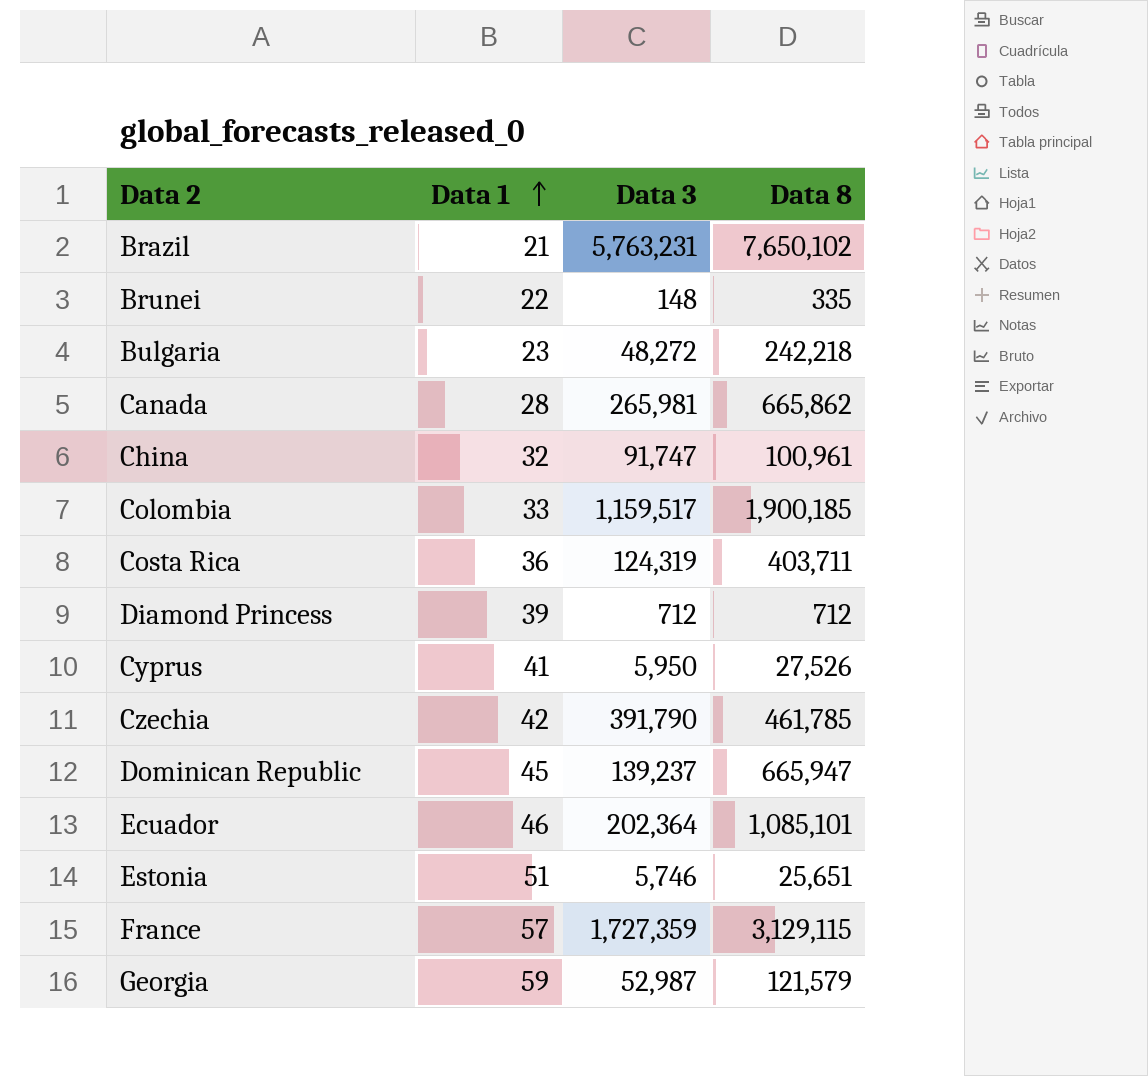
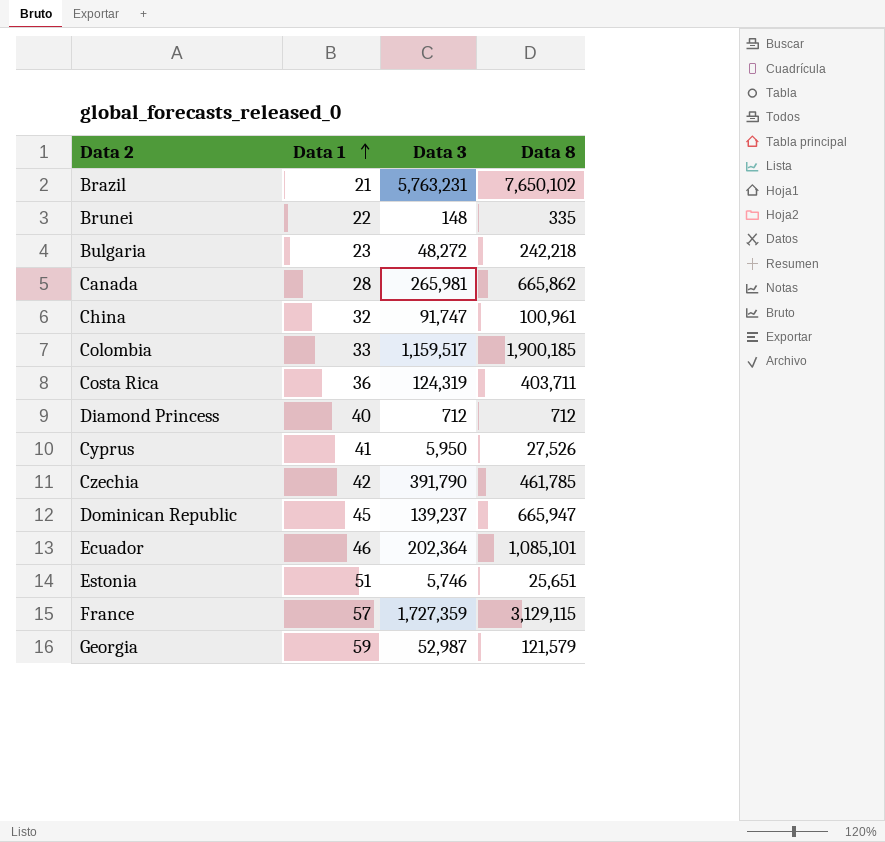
Diamond Princess | Data 1: 39 -> 40

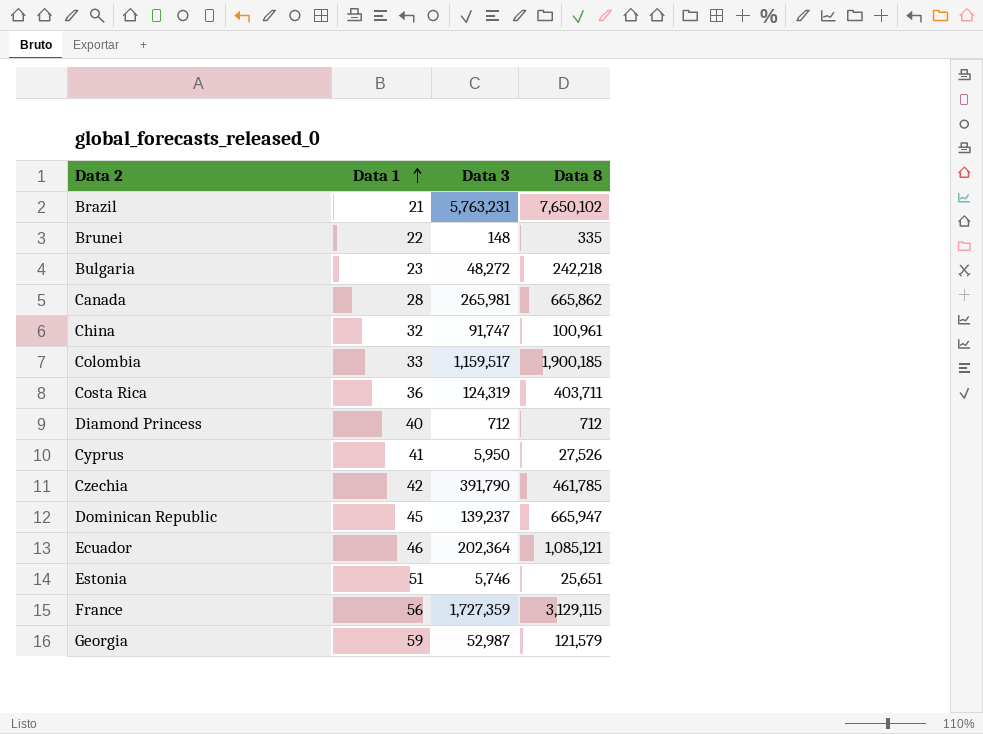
Ecuador | Data 8: 1,085,101 -> 1,085,121
France | Data 1: 57 -> 56

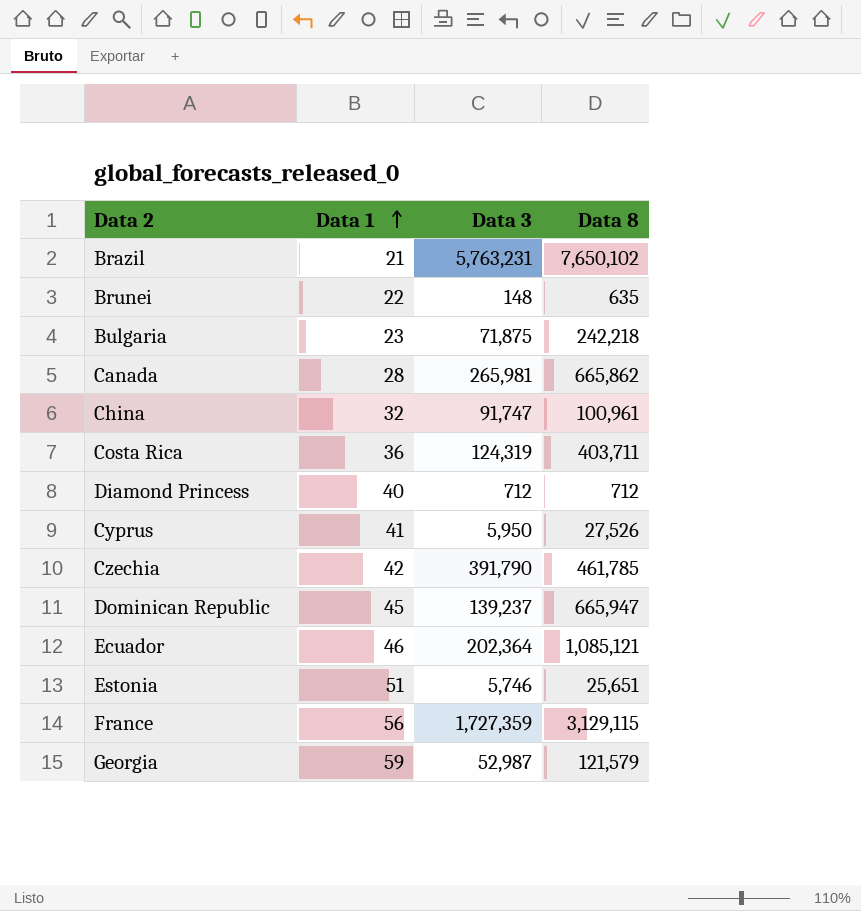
row Colombia: 33 | 1,159,517 | 1,900,185 -> none
Brunei | Data 8: 335 -> 635
Bulgaria | Data 3: 48,272 -> 71,875

